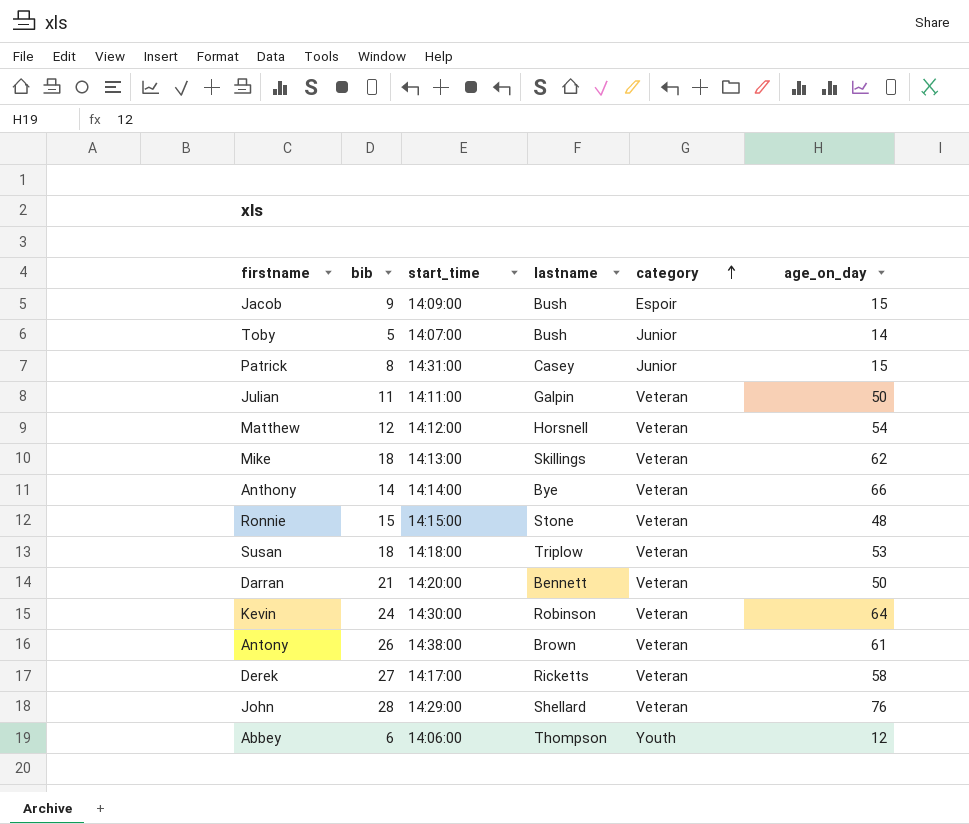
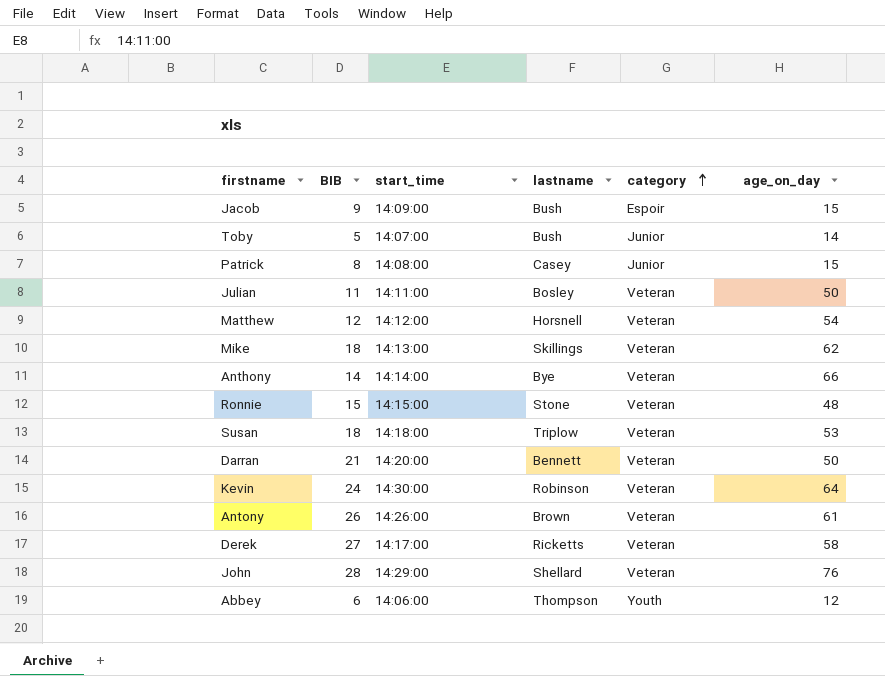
column name: bib -> BIB
Patrick | start_time: 14:31:00 -> 14:08:00
Julian | lastname: Galpin -> Bosley
Antony | start_time: 14:38:00 -> 14:26:00

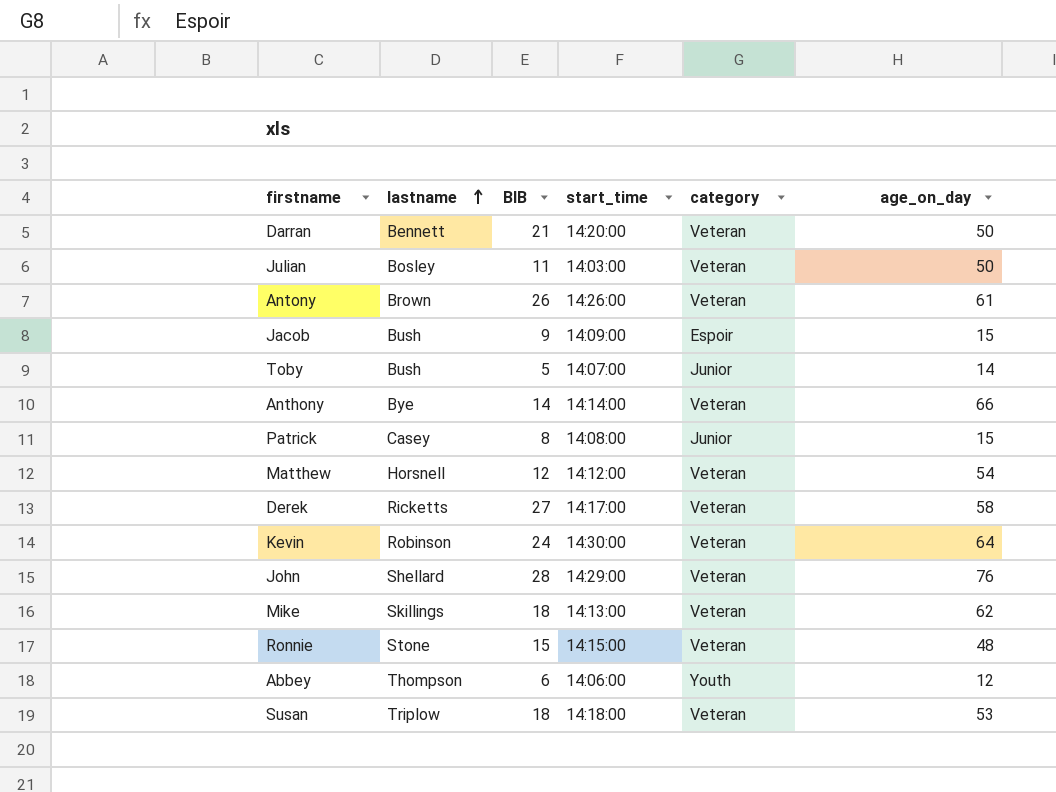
row order: category ascending -> lastname ascending
column lastname | position: 4 -> 2
Julian | start_time: 14:11:00 -> 14:03:00

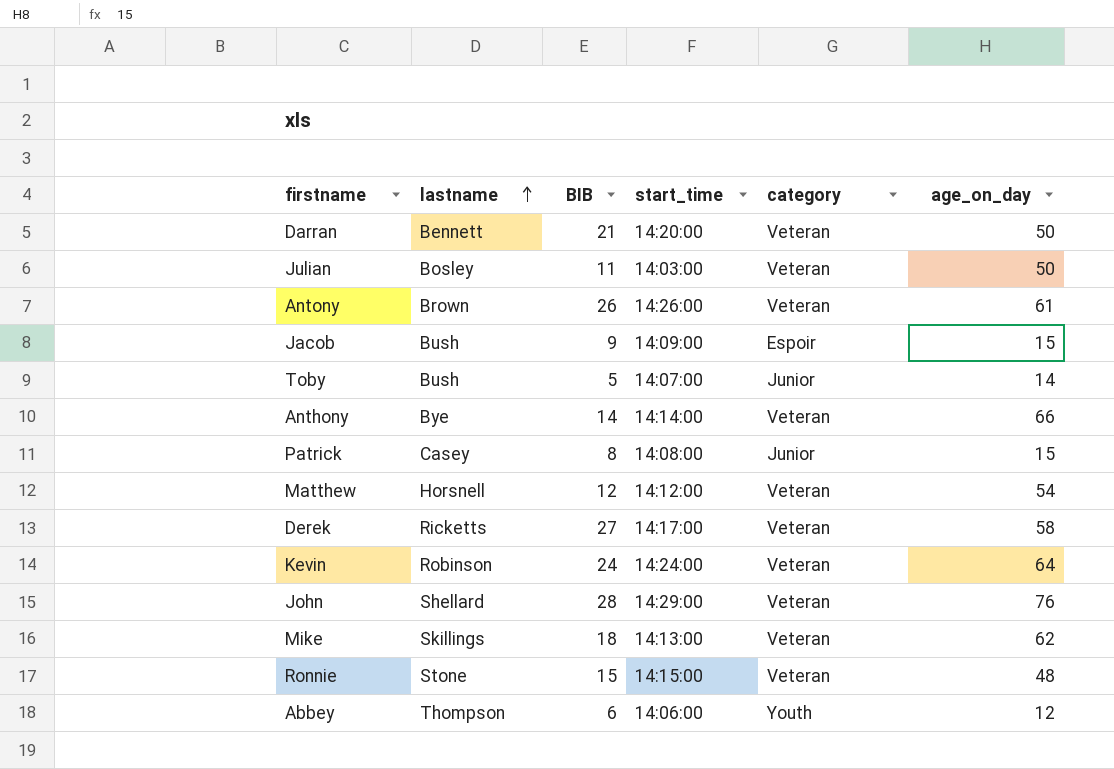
row Susan: Triplow | 18 | 14:18:00 | Veteran | 53 -> none
Kevin | start_time: 14:30:00 -> 14:24:00

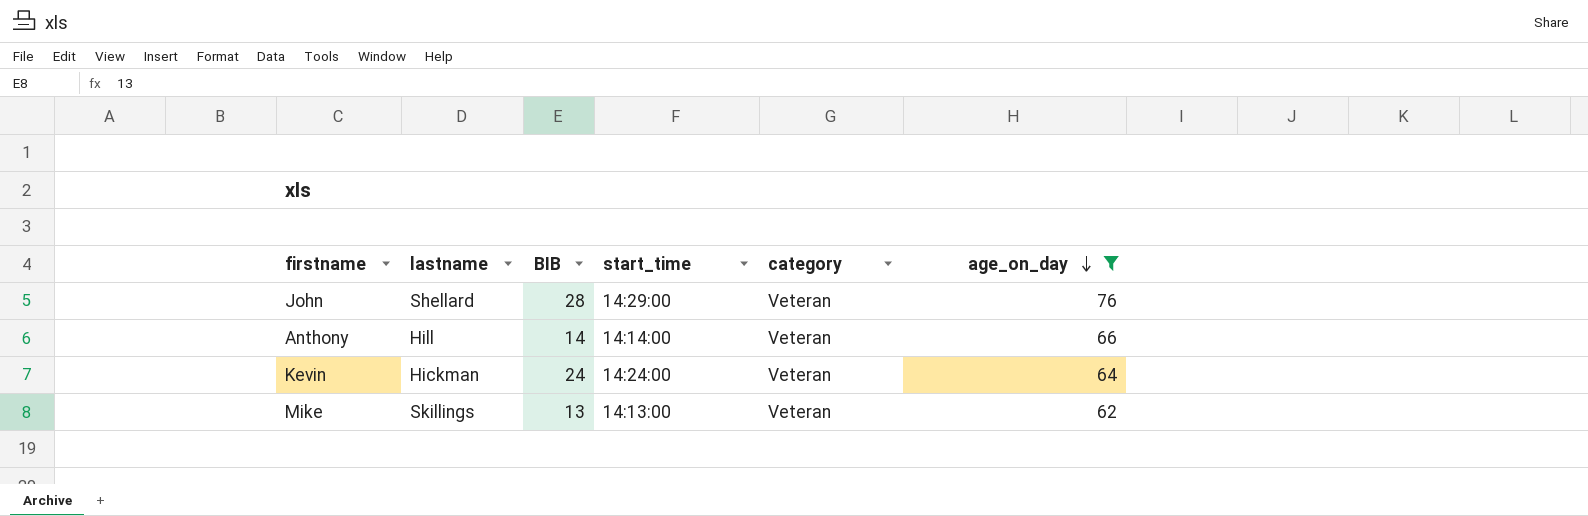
filter: none -> age_on_day >= 62
row order: lastname ascending -> age_on_day descending
Anthony | lastname: Bye -> Hill
Kevin | lastname: Robinson -> Hickman
Mike | BIB: 18 -> 13

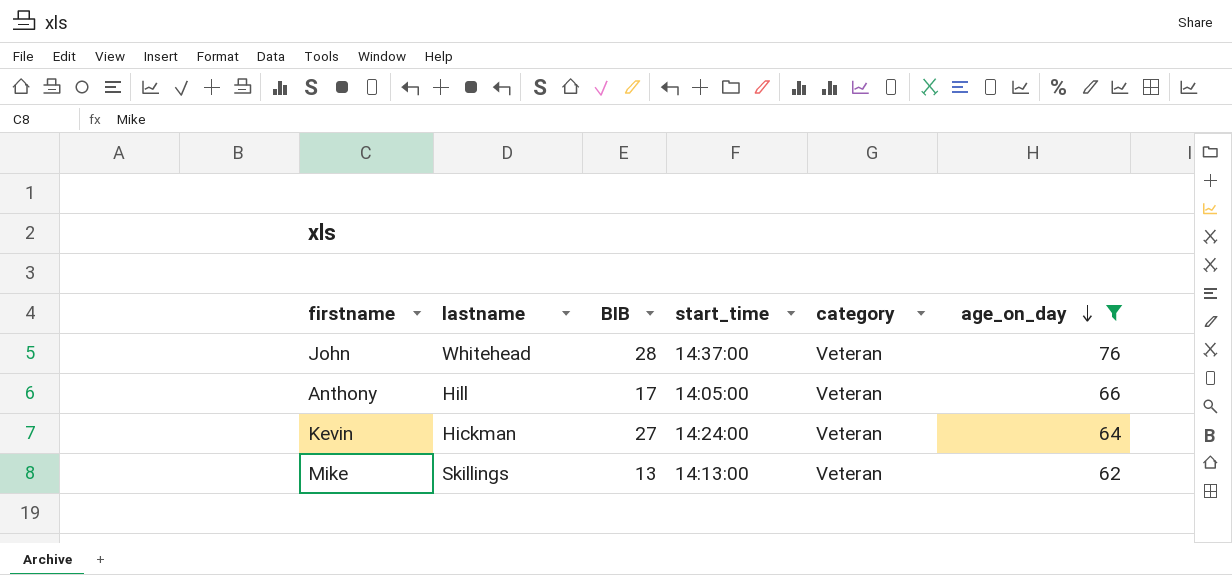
John | lastname: Shellard -> Whitehead
John | start_time: 14:29:00 -> 14:37:00
Anthony | BIB: 14 -> 17
Anthony | start_time: 14:14:00 -> 14:05:00
Kevin | BIB: 24 -> 27

